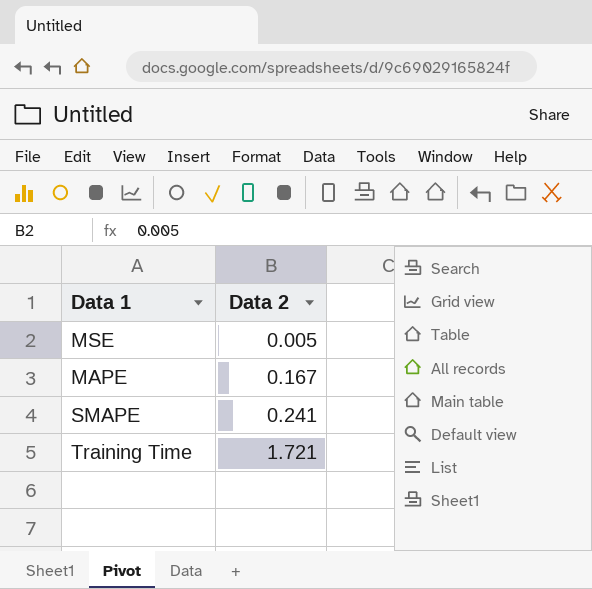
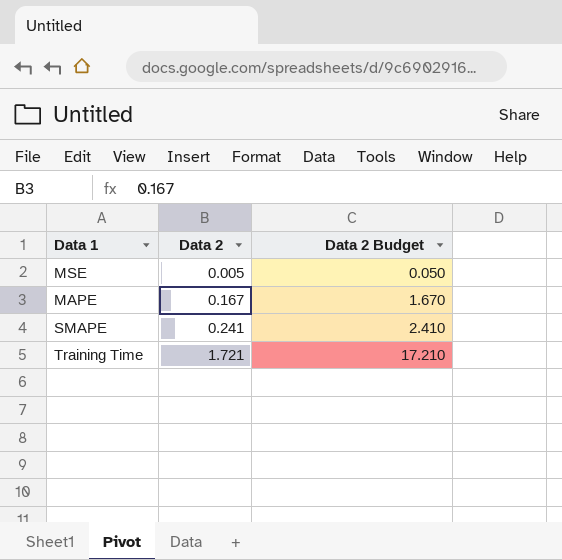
column Data 2 Budget | formula: none -> [Data 2] * 10

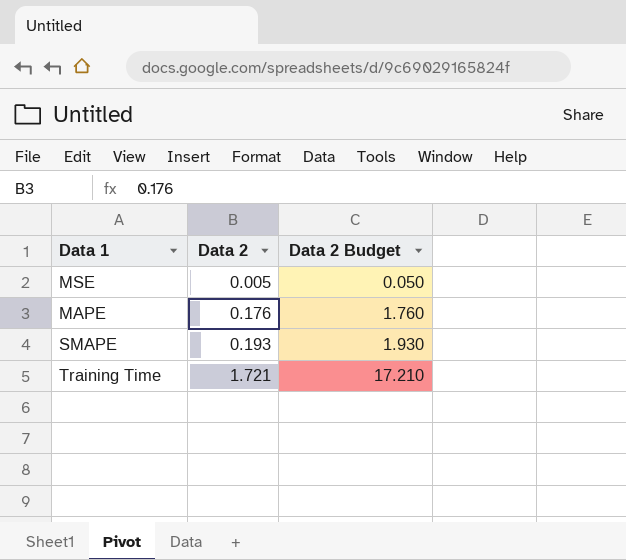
MAPE | Data 2: 0.167 -> 0.176
MAPE | Data 2 Budget: 1.670 -> 1.760
SMAPE | Data 2: 0.241 -> 0.193
SMAPE | Data 2 Budget: 2.410 -> 1.930

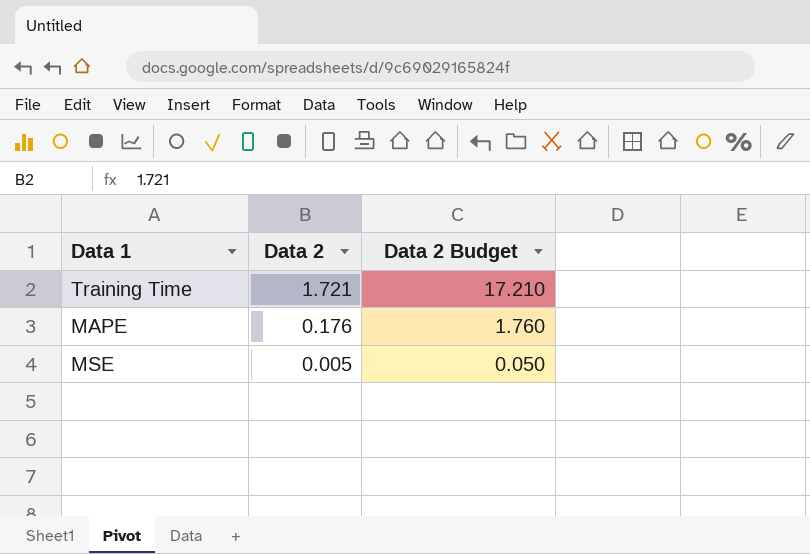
row order: Data 2 ascending -> Data 2 descending
row SMAPE: 0.193 | 1.930 -> none

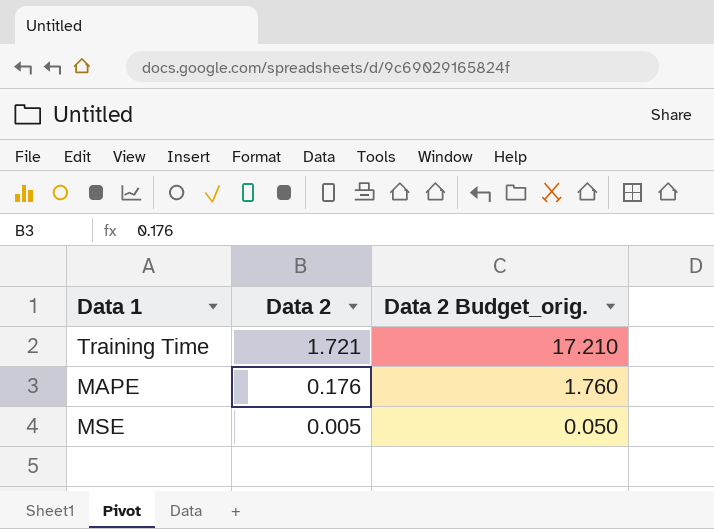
column name: Data 2 Budget -> Data 2 Budget_orig.

